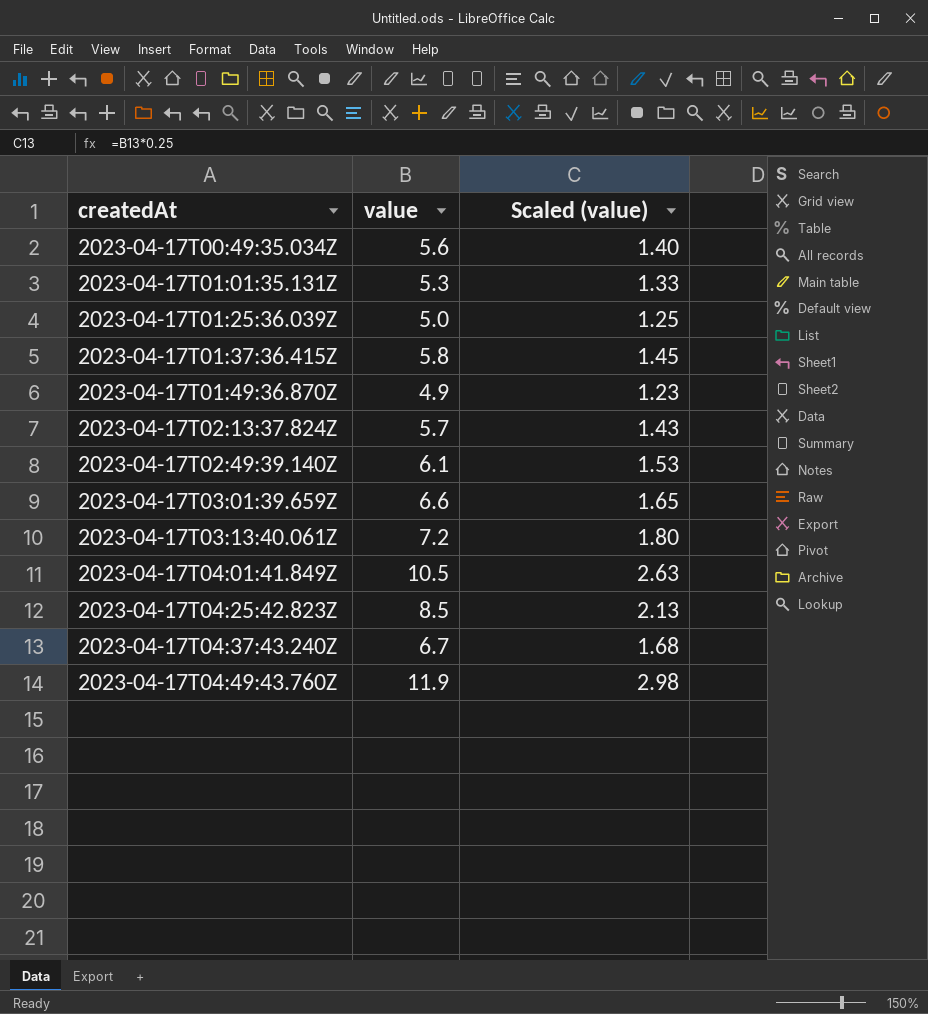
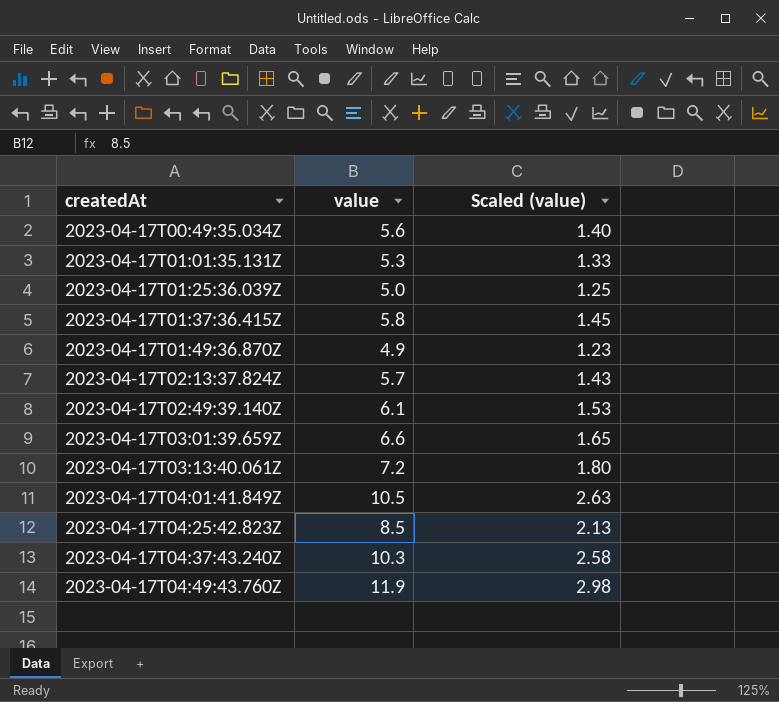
2023-04-17T04:37:43.240Z | value: 6.7 -> 10.3
2023-04-17T04:37:43.240Z | Scaled (value): 1.68 -> 2.58

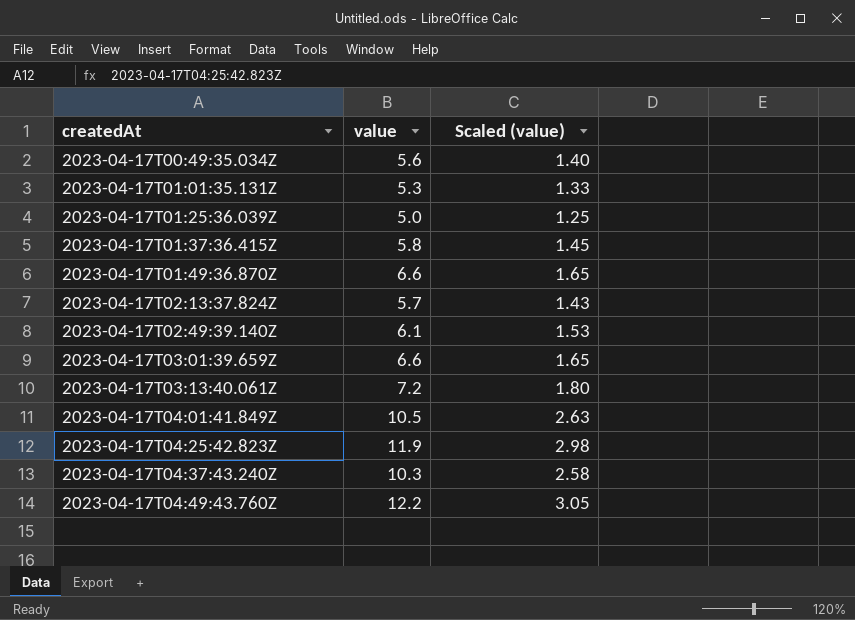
2023-04-17T01:49:36.870Z | value: 4.9 -> 6.6
2023-04-17T01:49:36.870Z | Scaled (value): 1.23 -> 1.65
2023-04-17T04:25:42.823Z | value: 8.5 -> 11.9
2023-04-17T04:25:42.823Z | Scaled (value): 2.13 -> 2.98
2023-04-17T04:49:43.760Z | value: 11.9 -> 12.2
2023-04-17T04:49:43.760Z | Scaled (value): 2.98 -> 3.05

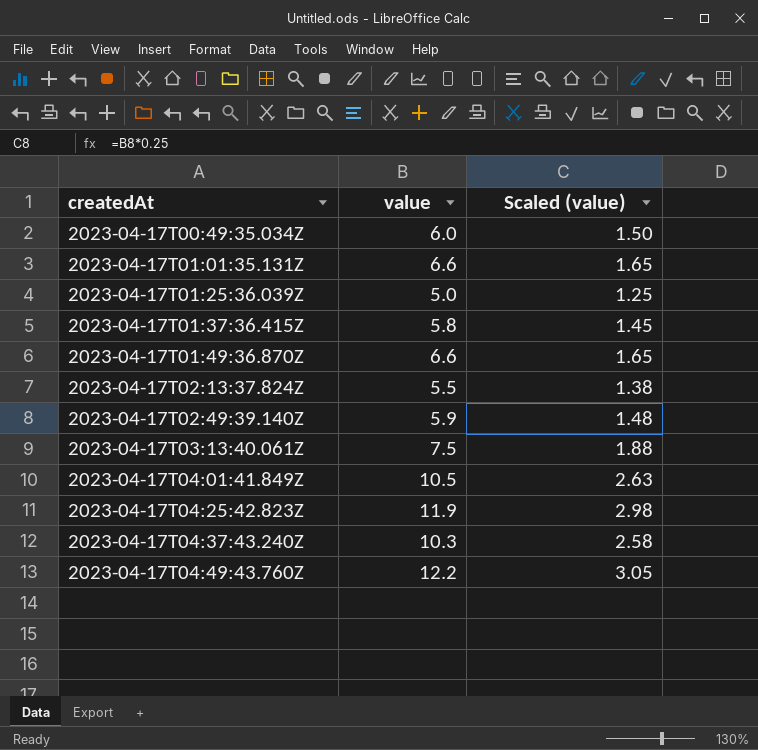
row 2023-04-17T03:01:39.659Z: 6.6 | 1.65 -> none
2023-04-17T00:49:35.034Z | value: 5.6 -> 6.0
2023-04-17T00:49:35.034Z | Scaled (value): 1.40 -> 1.50
2023-04-17T01:01:35.131Z | value: 5.3 -> 6.6
2023-04-17T01:01:35.131Z | Scaled (value): 1.33 -> 1.65
2023-04-17T02:13:37.824Z | value: 5.7 -> 5.5
2023-04-17T02:13:37.824Z | Scaled (value): 1.43 -> 1.38
2023-04-17T02:49:39.140Z | value: 6.1 -> 5.9
2023-04-17T02:49:39.140Z | Scaled (value): 1.53 -> 1.48
2023-04-17T03:13:40.061Z | value: 7.2 -> 7.5
2023-04-17T03:13:40.061Z | Scaled (value): 1.80 -> 1.88

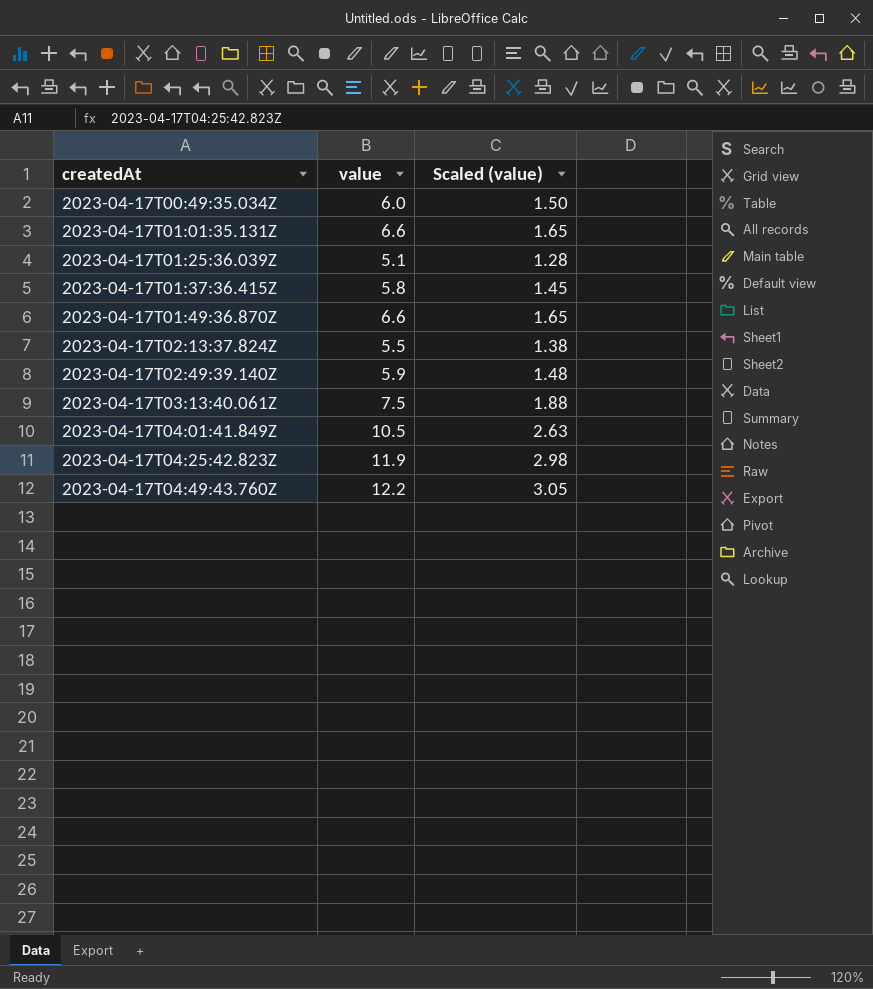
row 2023-04-17T04:37:43.240Z: 10.3 | 2.58 -> none
2023-04-17T01:25:36.039Z | value: 5.0 -> 5.1
2023-04-17T01:25:36.039Z | Scaled (value): 1.25 -> 1.28

